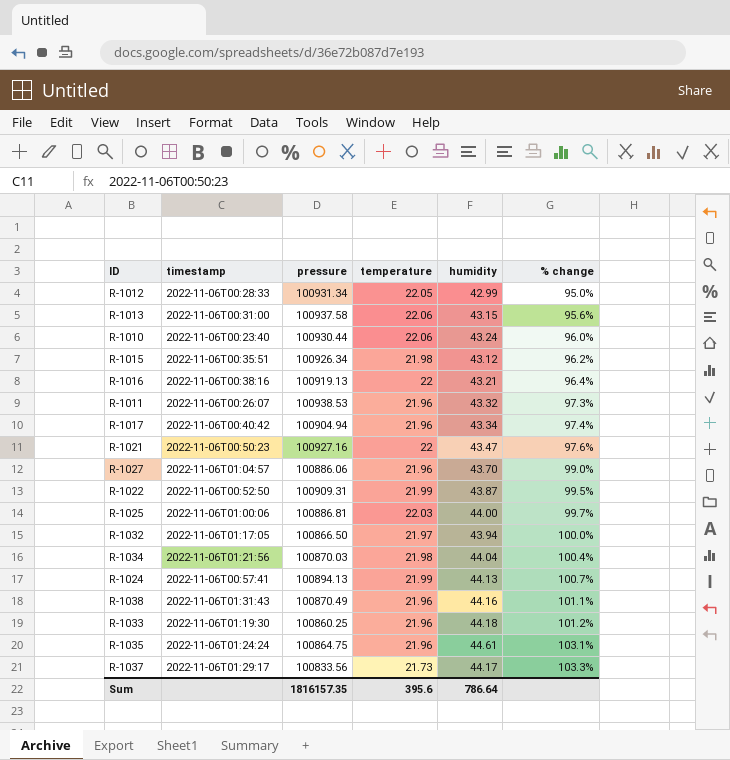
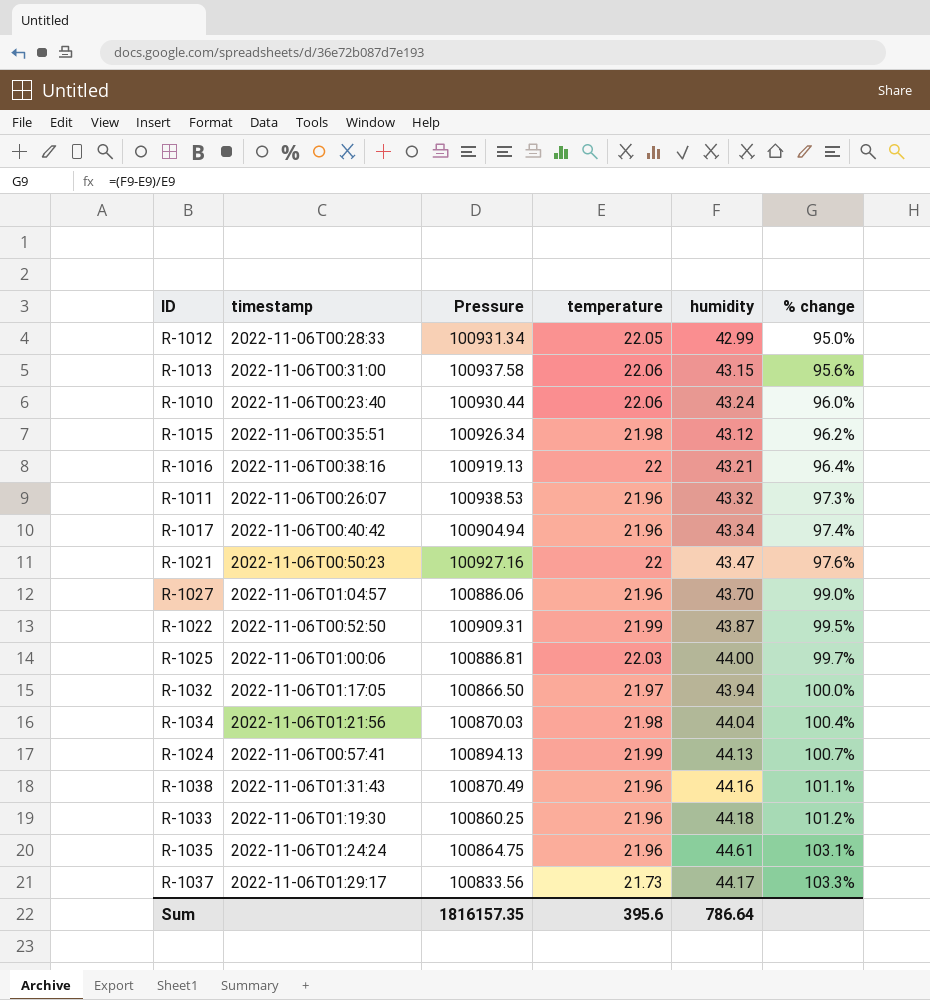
column name: pressure -> Pressure

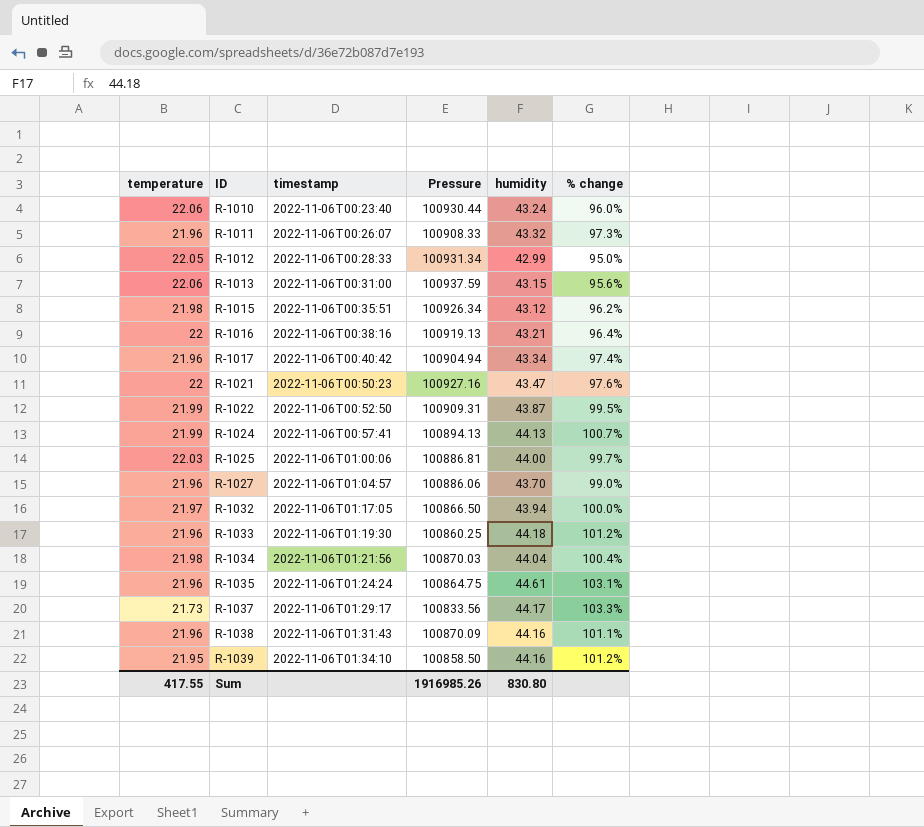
row order: % change ascending -> ID ascending
column temperature | position: 4 -> 1
R-1011 | Pressure: 100938.53 -> 100908.33
R-1013 | Pressure: 100937.58 -> 100937.59
R-1038 | Pressure: 100870.49 -> 100870.09
row R-1039: none -> 21.95 | 2022-11-06T01:34:10 | 100858.50 | 44.16 | 101.2%
Sum | temperature: 395.6 -> 417.55
Sum | Pressure: 1816157.35 -> 1916985.26
Sum | humidity: 786.64 -> 830.80

